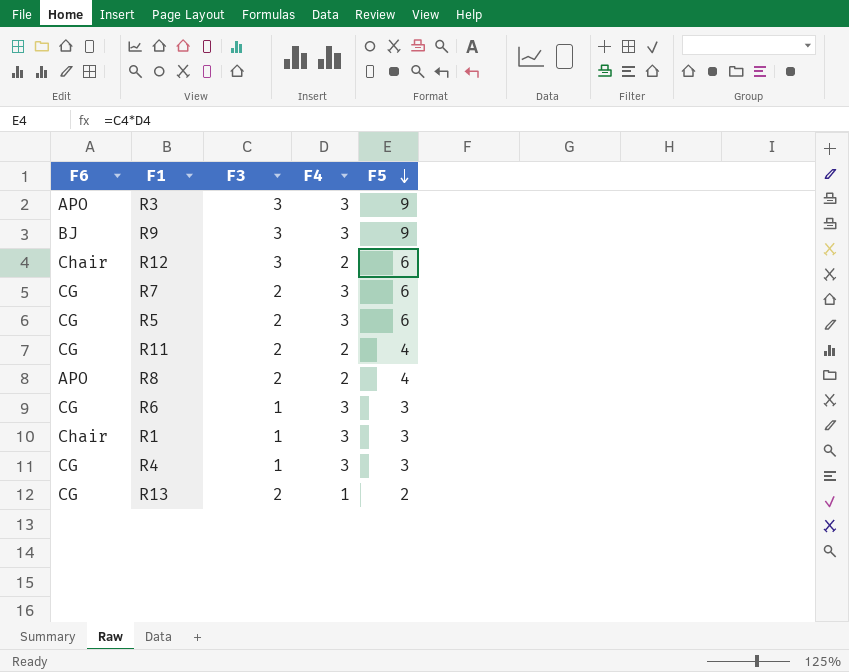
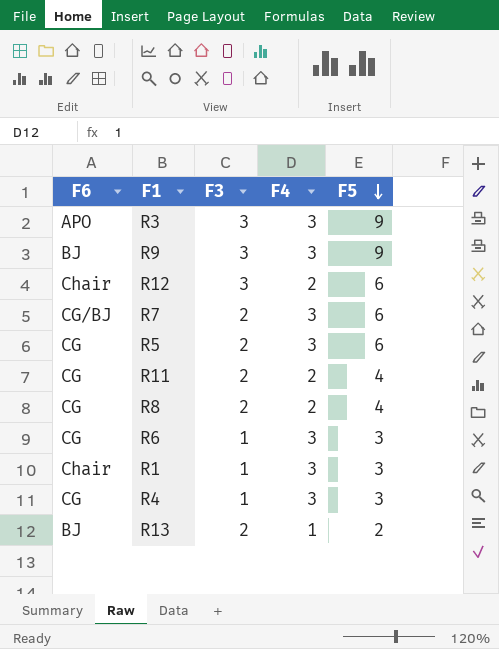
R7 | F6: CG -> CG/BJ
R8 | F6: APO -> CG
R13 | F6: CG -> BJ

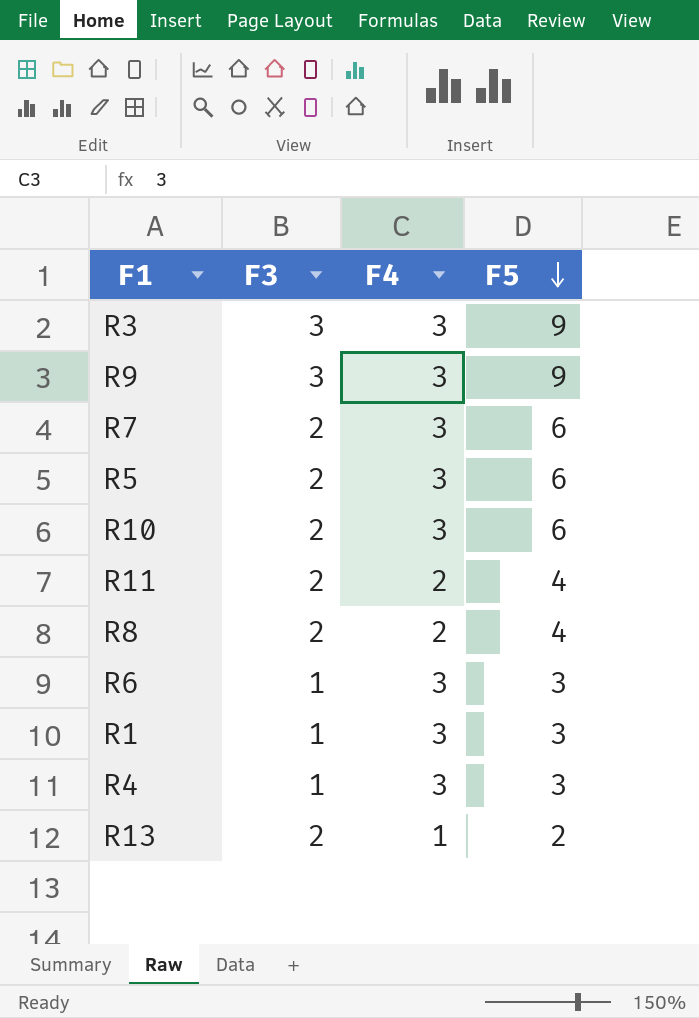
column F6 | position: 1 -> none
row R12: Chair | 3 | 2 | 6 -> none
row R10: none -> 2 | 3 | 6

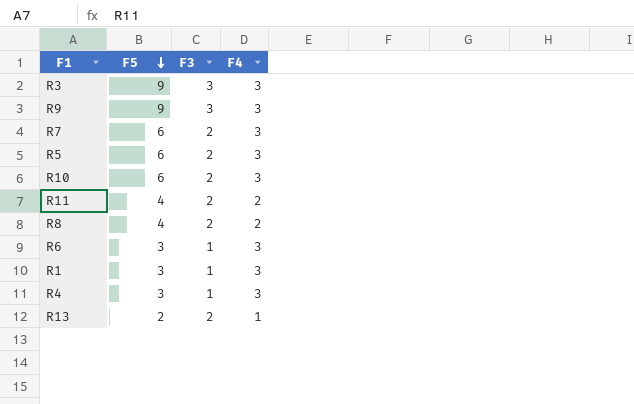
column F5 | position: 4 -> 2

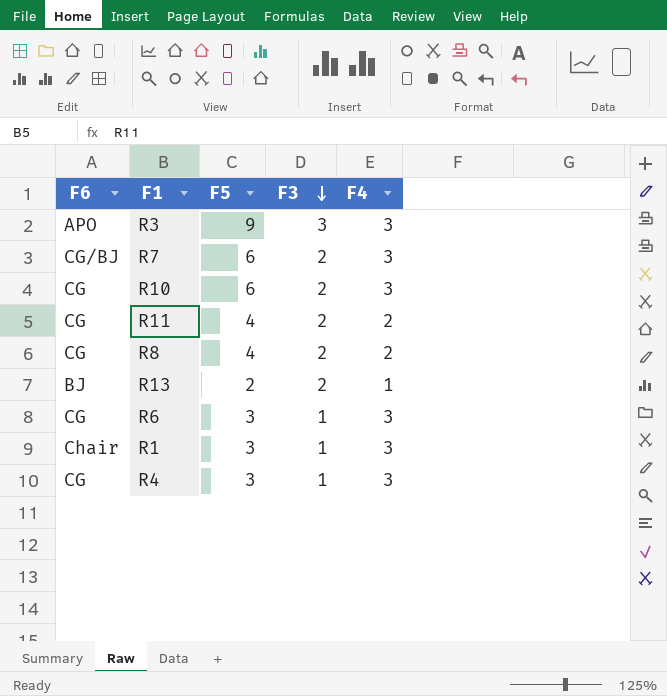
row order: F5 descending -> F3 descending
column F6 | position: none -> 1
row R9: 9 | 3 | 3 -> none
row R5: 6 | 2 | 3 -> none

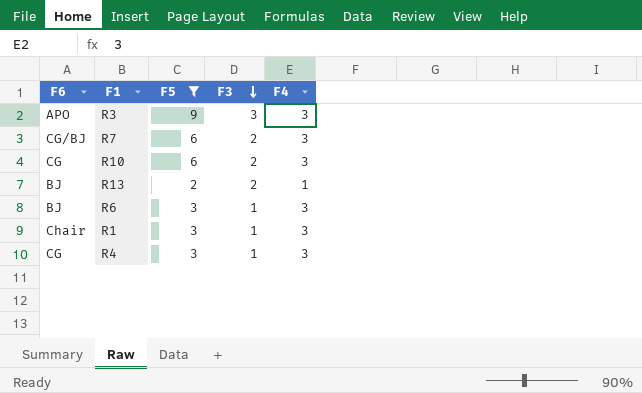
filter: none -> F5 != 4
R6 | F6: CG -> BJ

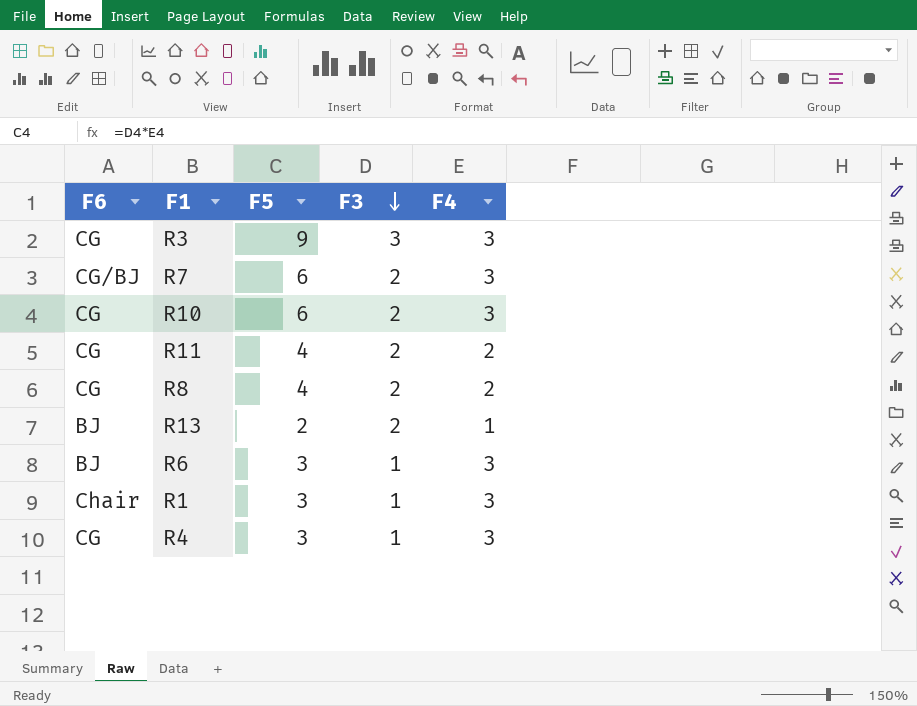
filter: F5 != 4 -> none
R3 | F6: APO -> CG

